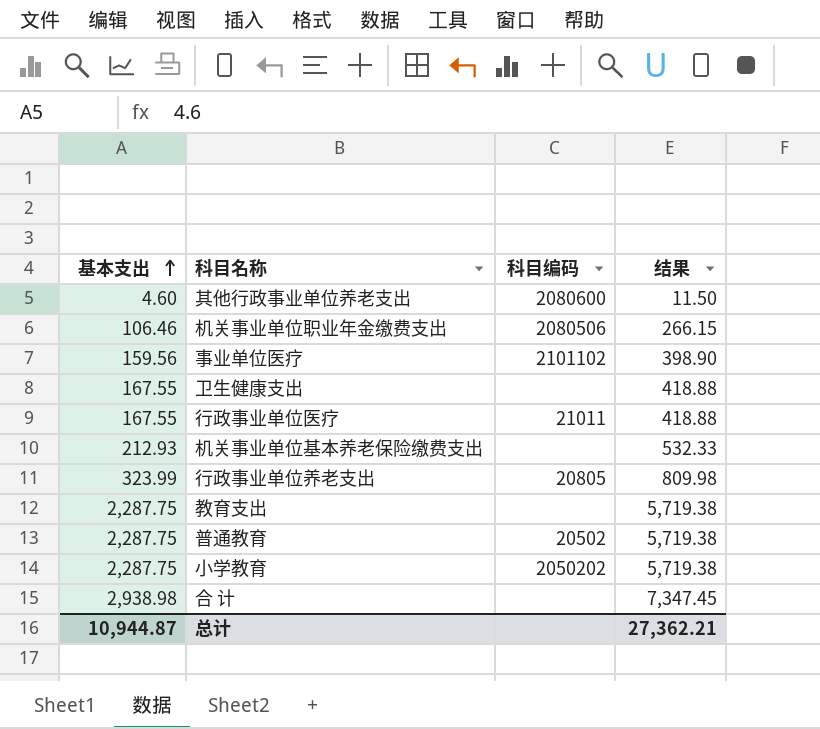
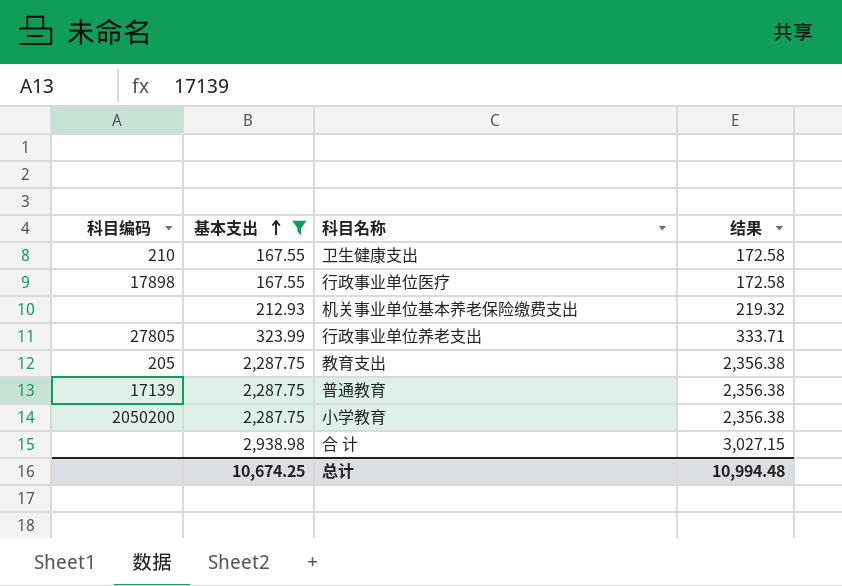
filter: none -> 基本支出 >= 167.55
column 科目编码 | position: 3 -> 1
column 结果 | formula: [基本支出] * 2.5 -> [基本支出] * 1.03
卫生健康支出 | 科目编码: none -> 210
行政事业单位医疗 | 科目编码: 21011 -> 17898
行政事业单位养老支出 | 科目编码: 20805 -> 27805
教育支出 | 科目编码: none -> 205
普通教育 | 科目编码: 20502 -> 17139
小学教育 | 科目编码: 2050202 -> 2050200
总计 | 基本支出: 10,944.87 -> 10,674.25
总计 | 结果: 27,362.21 -> 10,994.48

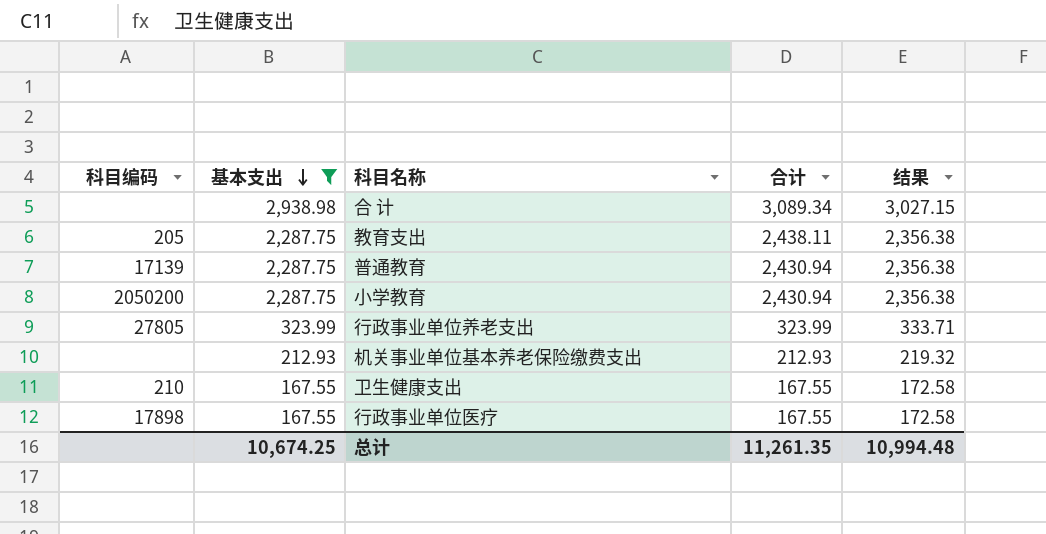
row order: 基本支出 ascending -> 基本支出 descending
column 合计 | position: none -> 4

